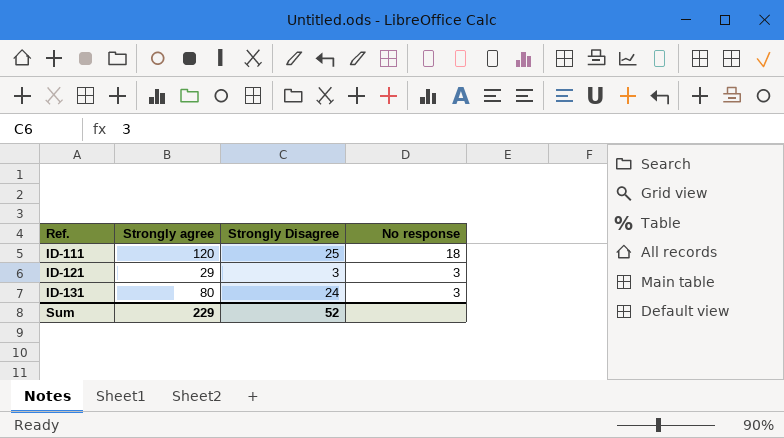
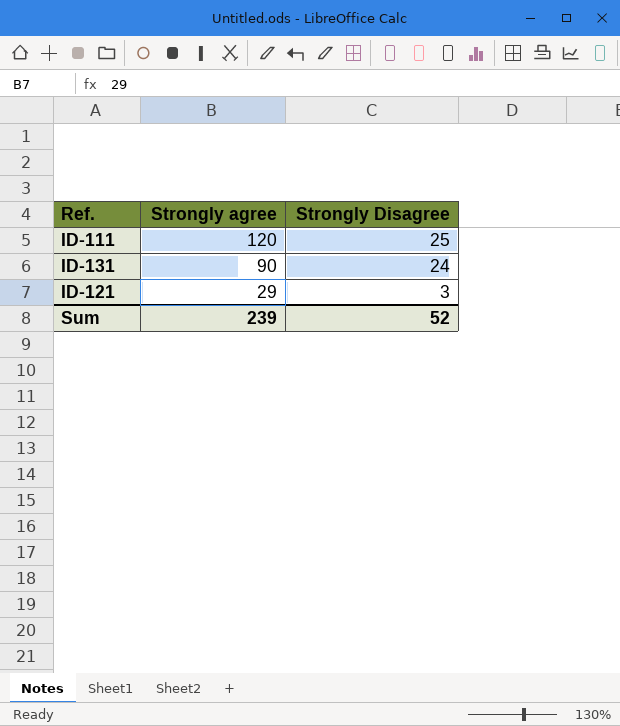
row order: Ref. ascending -> Strongly agree descending
column No response | position: 4 -> none
ID-131 | Strongly agree: 80 -> 90
Sum | Strongly agree: 229 -> 239

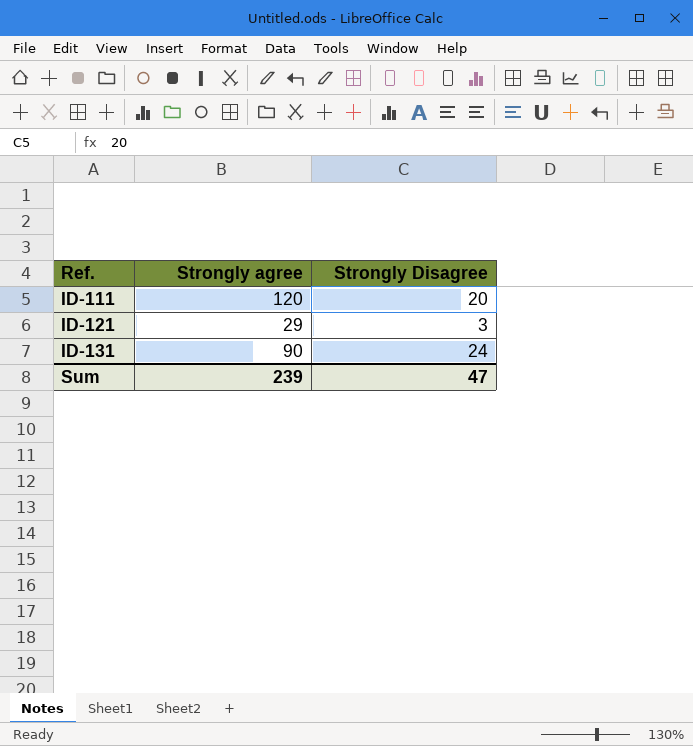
row order: Strongly agree descending -> Ref. ascending
ID-111 | Strongly Disagree: 25 -> 20
Sum | Strongly Disagree: 52 -> 47

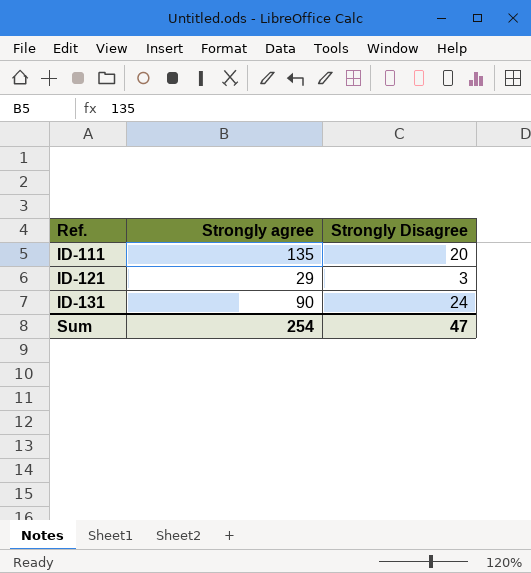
ID-111 | Strongly agree: 120 -> 135
Sum | Strongly agree: 239 -> 254

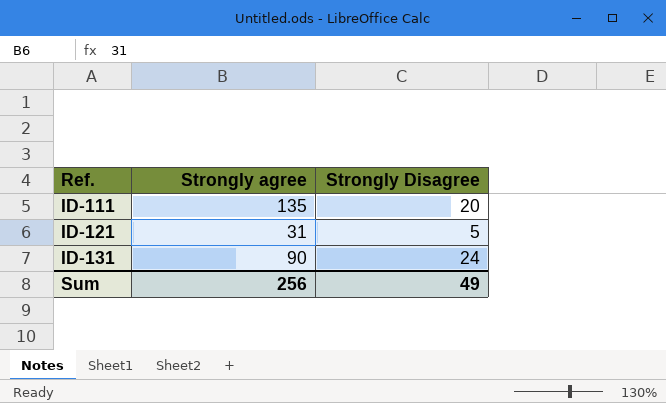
ID-121 | Strongly agree: 29 -> 31
ID-121 | Strongly Disagree: 3 -> 5
Sum | Strongly agree: 254 -> 256
Sum | Strongly Disagree: 47 -> 49

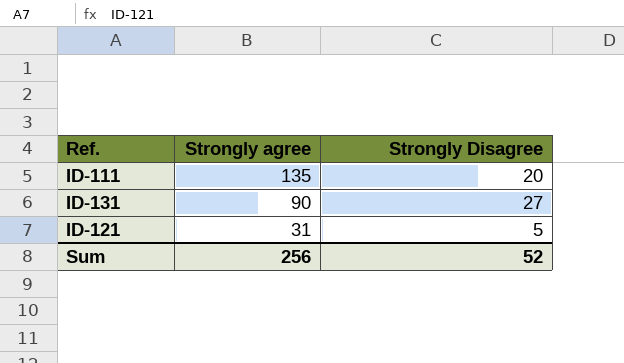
row order: Ref. ascending -> Strongly agree descending
ID-131 | Strongly Disagree: 24 -> 27
Sum | Strongly Disagree: 49 -> 52

